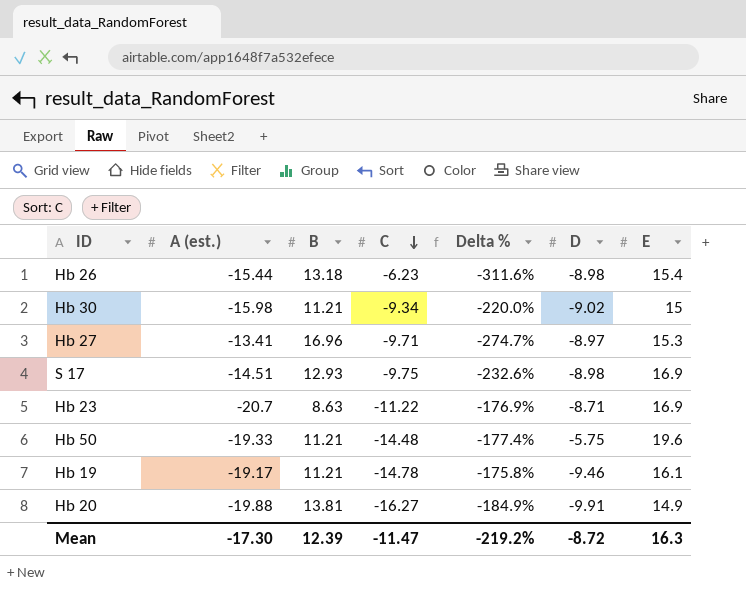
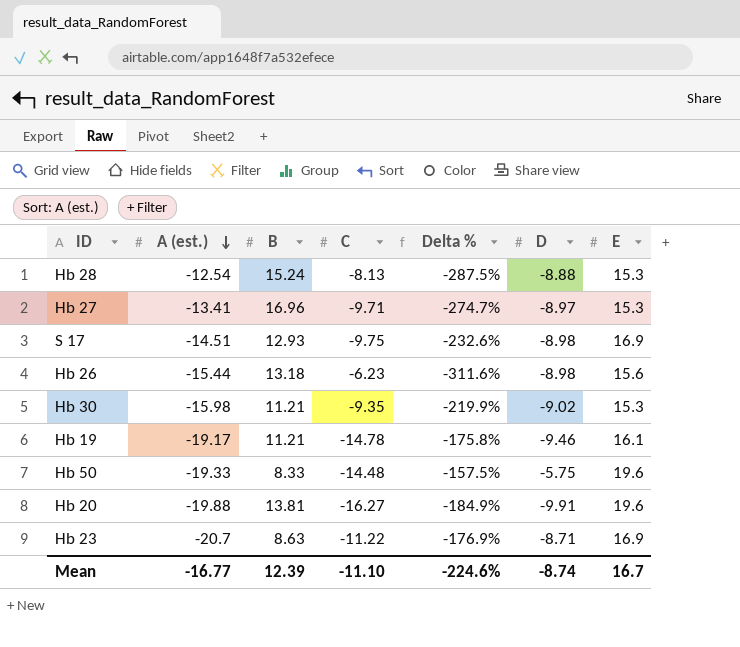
row order: C descending -> A (est.) descending
row Hb 28: none -> -12.54 | 15.24 | -8.13 | -287.5% | -8.88 | 15.3
Hb 26 | E: 15.4 -> 15.6
Hb 30 | C: -9.34 -> -9.35
Hb 30 | Delta %: -220.0% -> -219.9%
Hb 30 | E: 15 -> 15.3
Hb 50 | B: 11.21 -> 8.33
Hb 50 | Delta %: -177.4% -> -157.5%
Hb 20 | E: 14.9 -> 19.6
Mean | A (est.): -17.30 -> -16.77
Mean | C: -11.47 -> -11.10
Mean | Delta %: -219.2% -> -224.6%
Mean | D: -8.72 -> -8.74
Mean | E: 16.3 -> 16.7

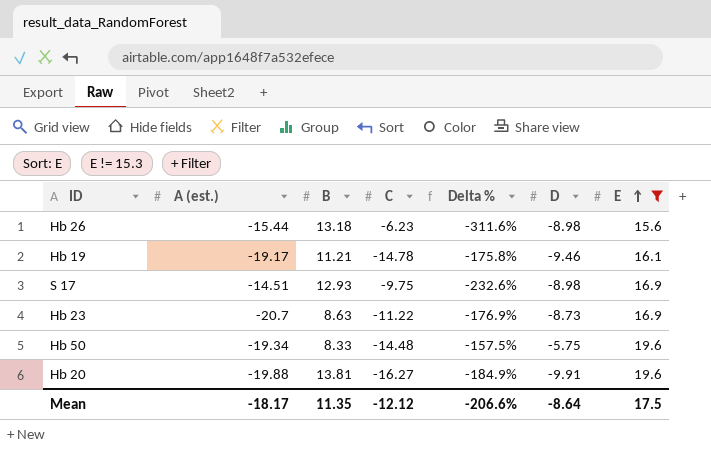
filter: none -> E != 15.3
row order: A (est.) descending -> E ascending
Hb 23 | D: -8.71 -> -8.73
Hb 50 | A (est.): -19.33 -> -19.34
Mean | A (est.): -16.77 -> -18.17
Mean | B: 12.39 -> 11.35
Mean | C: -11.10 -> -12.12
Mean | Delta %: -224.6% -> -206.6%
Mean | D: -8.74 -> -8.64
Mean | E: 16.7 -> 17.5

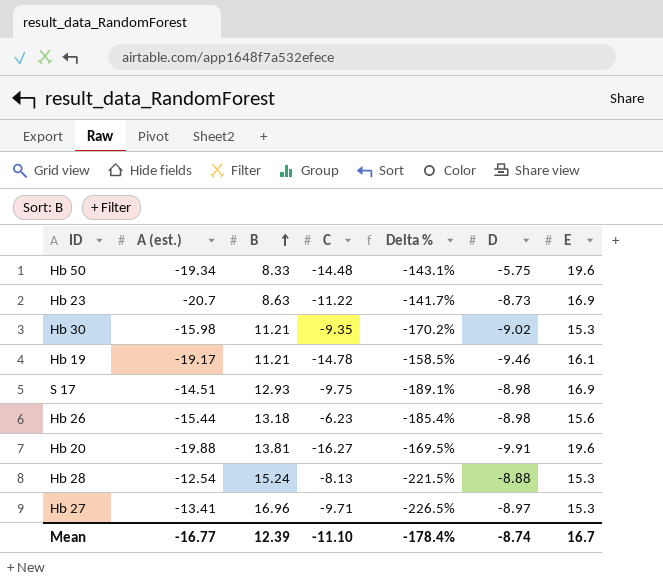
filter: E != 15.3 -> none
row order: E ascending -> B ascending
column Delta % | formula: ([B] - [C]) / [C] -> ([B] - [A (est.)]) / [A (est.)]
Mean | A (est.): -18.17 -> -16.77
Mean | B: 11.35 -> 12.39
Mean | C: -12.12 -> -11.10
Mean | Delta %: -206.6% -> -178.4%
Mean | D: -8.64 -> -8.74
Mean | E: 17.5 -> 16.7

